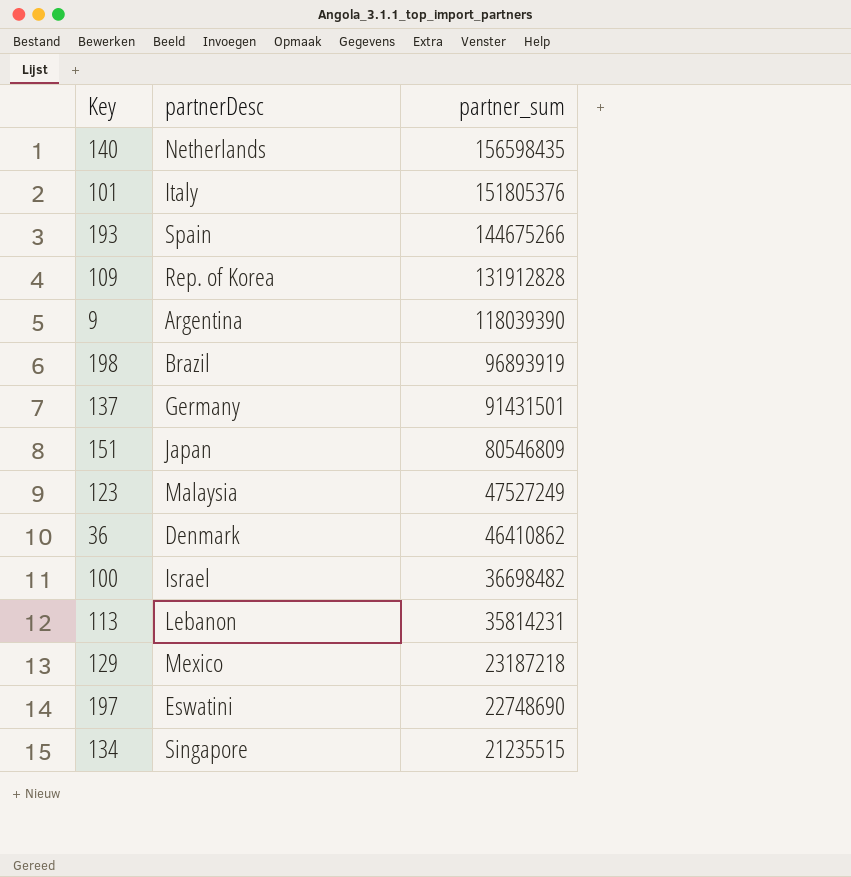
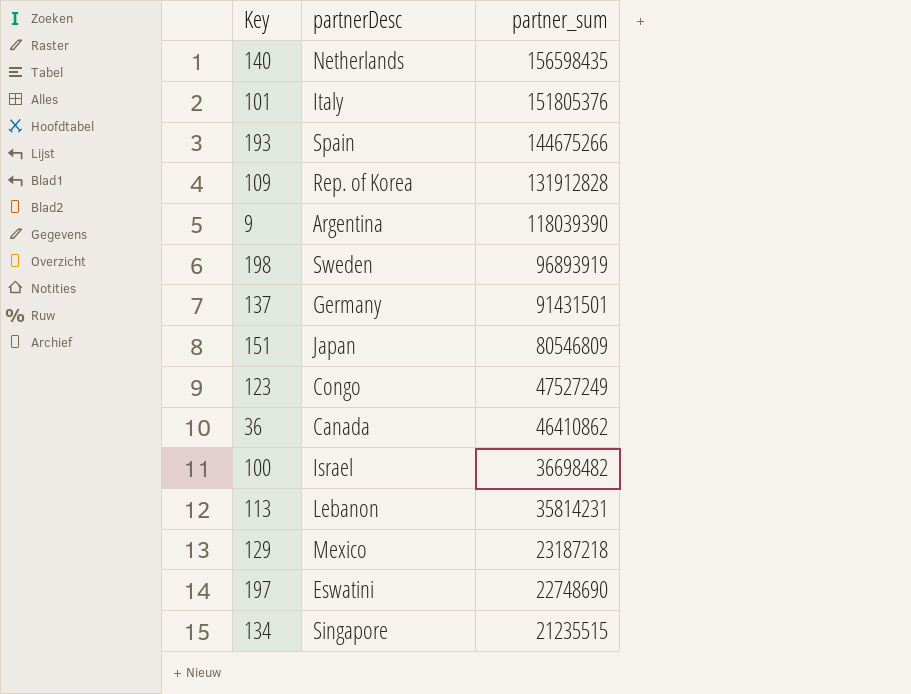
198 | partnerDesc: Brazil -> Sweden
123 | partnerDesc: Malaysia -> Congo
36 | partnerDesc: Denmark -> Canada

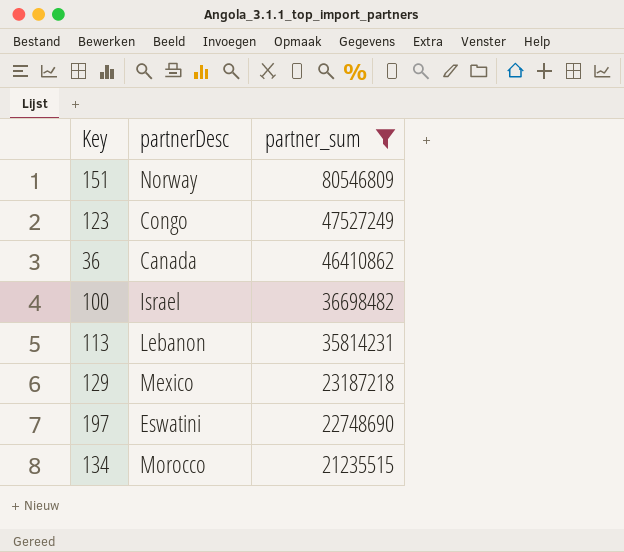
filter: none -> partner_sum <= 80546809
151 | partnerDesc: Japan -> Norway
134 | partnerDesc: Singapore -> Morocco

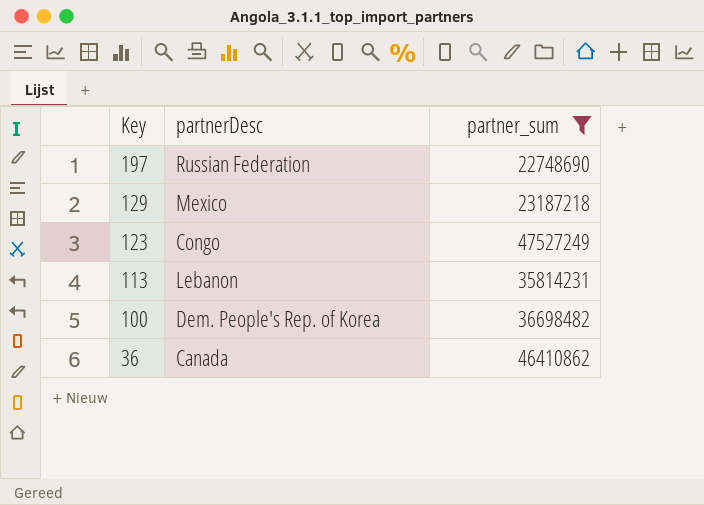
row order: partner_sum descending -> Key descending
row 151: Norway | 80546809 -> none
row 134: Morocco | 21235515 -> none
197 | partnerDesc: Eswatini -> Russian Federation
100 | partnerDesc: Israel -> Dem. People's Rep. of Korea

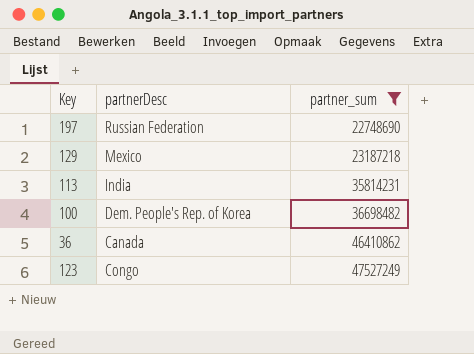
row order: Key descending -> partner_sum ascending
113 | partnerDesc: Lebanon -> India

